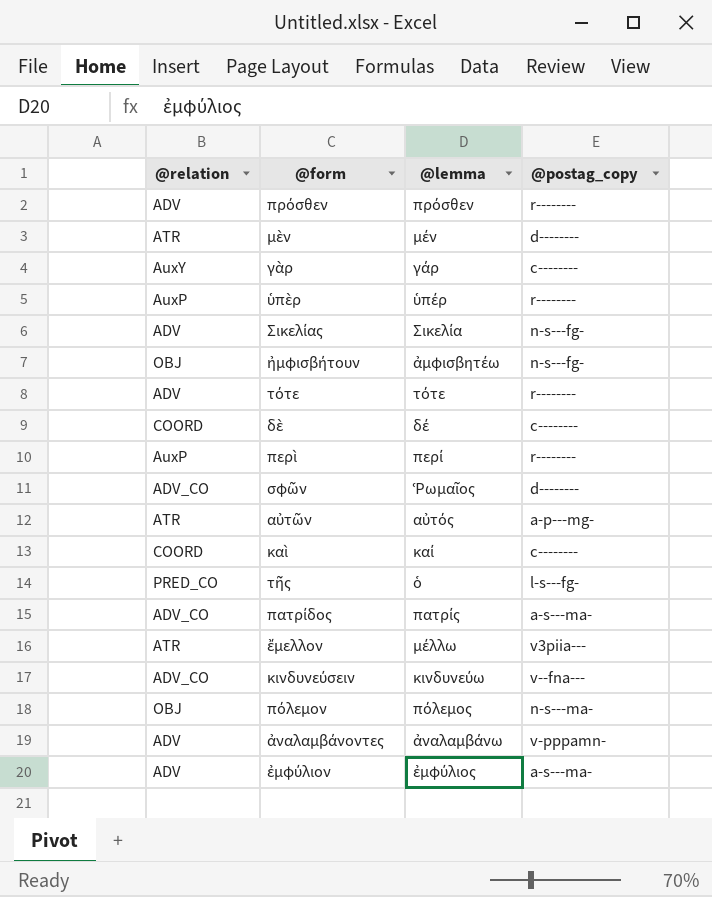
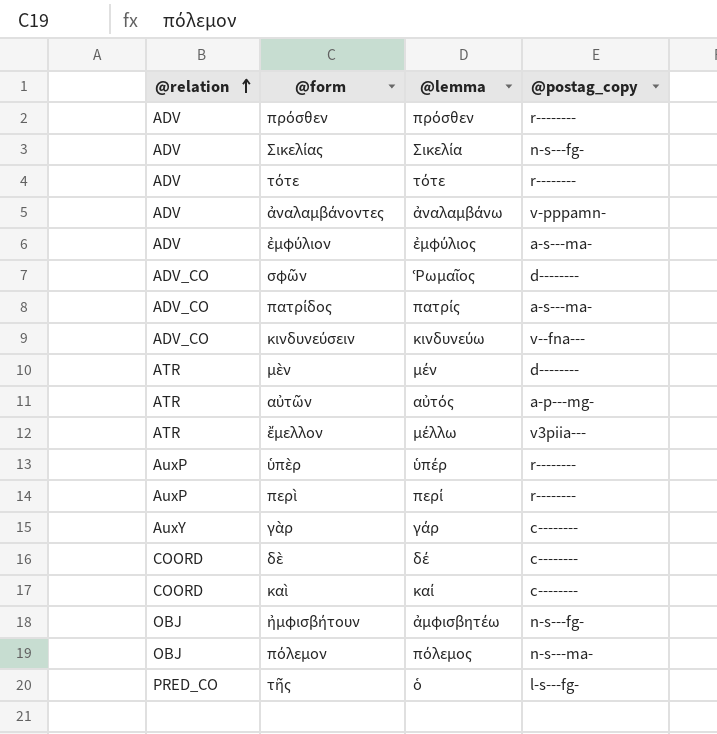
row order: none -> @relation ascending

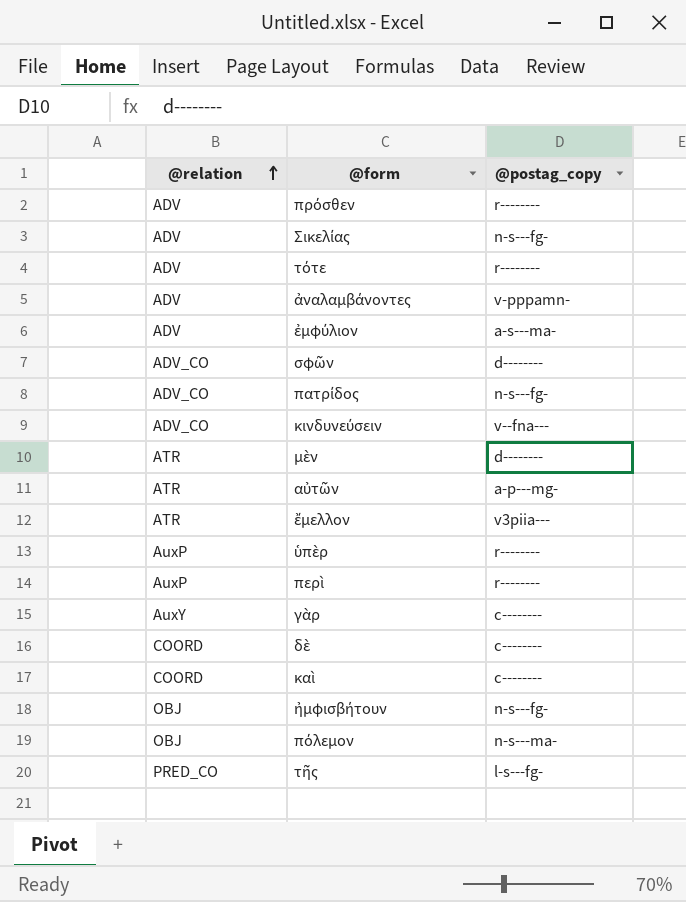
column @lemma | position: 3 -> none
πατρίδος | @postag_copy: a-s---ma- -> n-s---fg-

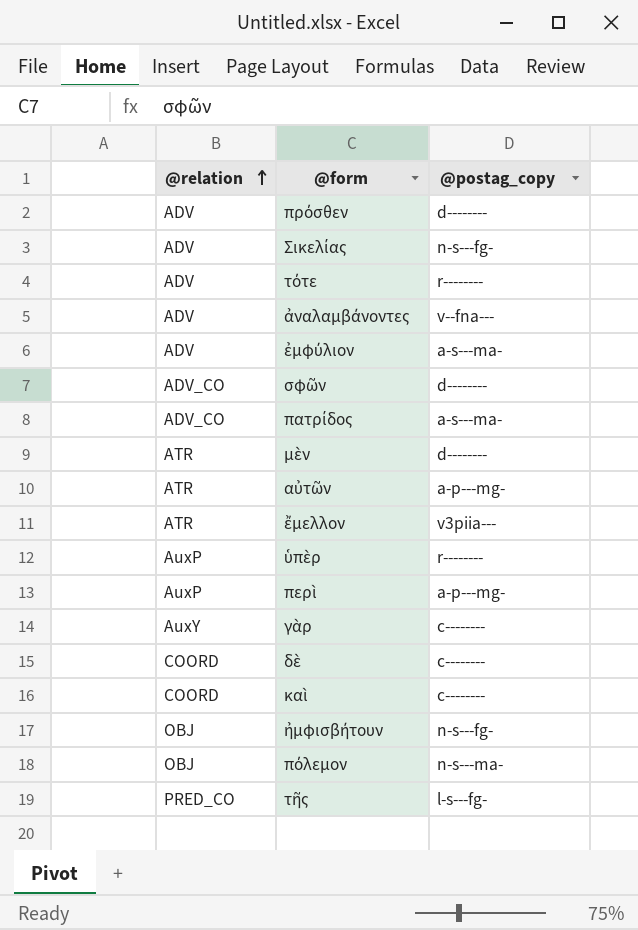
row κινδυνεύσειν: ADV_CO | v--fna--- -> none
πρόσθεν | @postag_copy: r-------- -> d--------
ἀναλαμβάνοντες | @postag_copy: v-pppamn- -> v--fna---
πατρίδος | @postag_copy: n-s---fg- -> a-s---ma-
περὶ | @postag_copy: r-------- -> a-p---mg-

